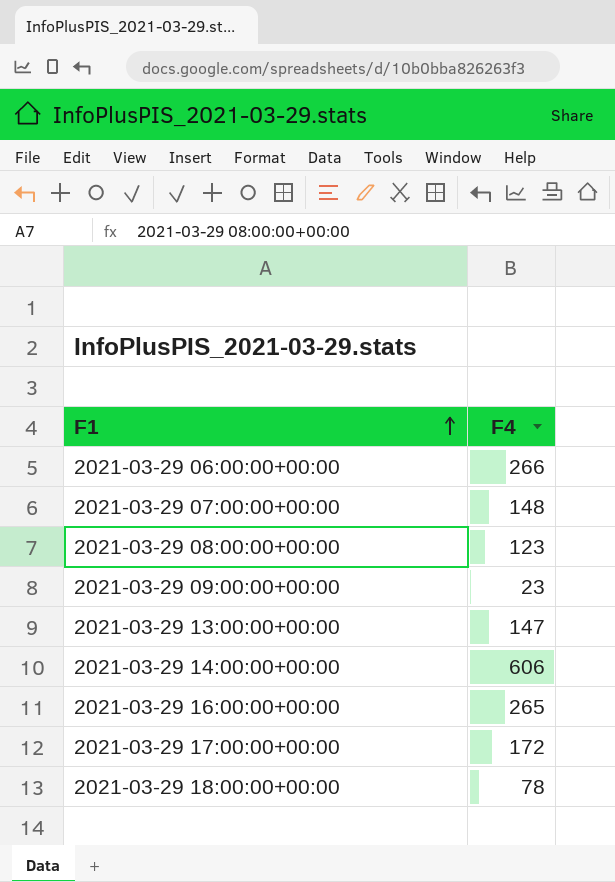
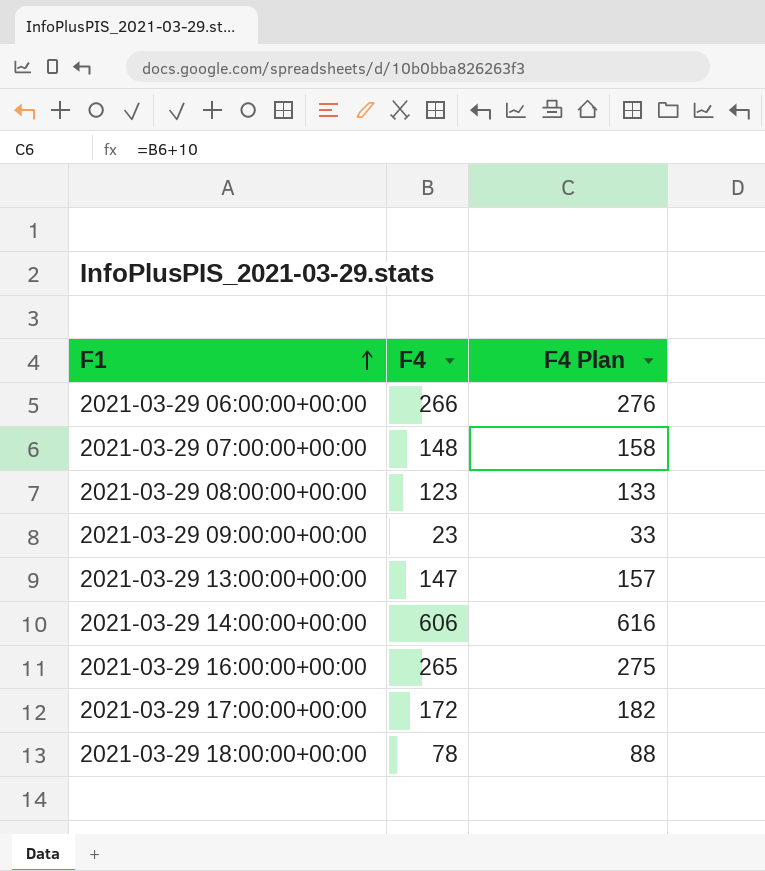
column F4 Plan | formula: none -> [F4] + 10

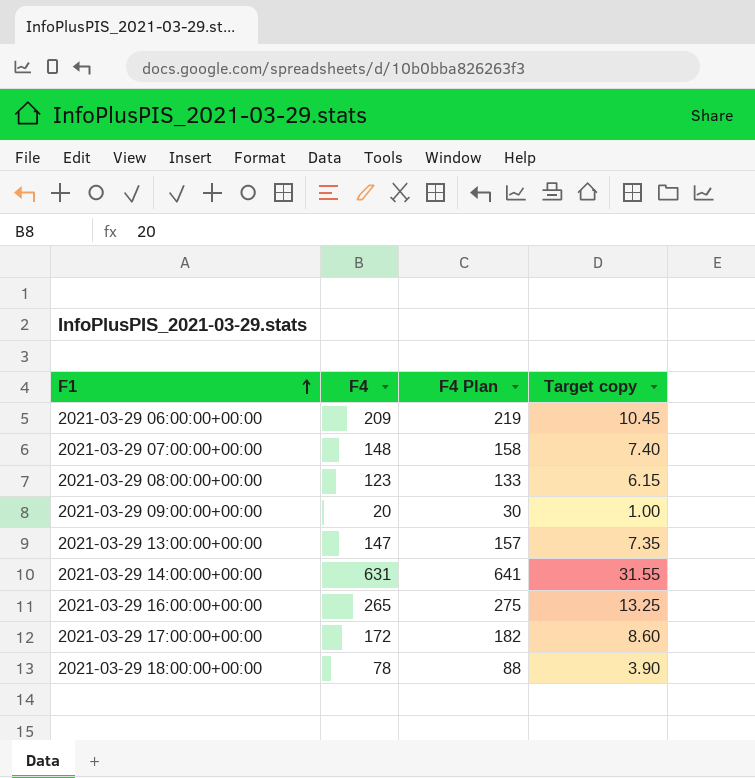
column Target copy | formula: none -> [F4] * 0.05
2021-03-29 06:00:00+00:00 | F4: 266 -> 209
2021-03-29 06:00:00+00:00 | F4 Plan: 276 -> 219
2021-03-29 09:00:00+00:00 | F4: 23 -> 20
2021-03-29 09:00:00+00:00 | F4 Plan: 33 -> 30
2021-03-29 14:00:00+00:00 | F4: 606 -> 631
2021-03-29 14:00:00+00:00 | F4 Plan: 616 -> 641

